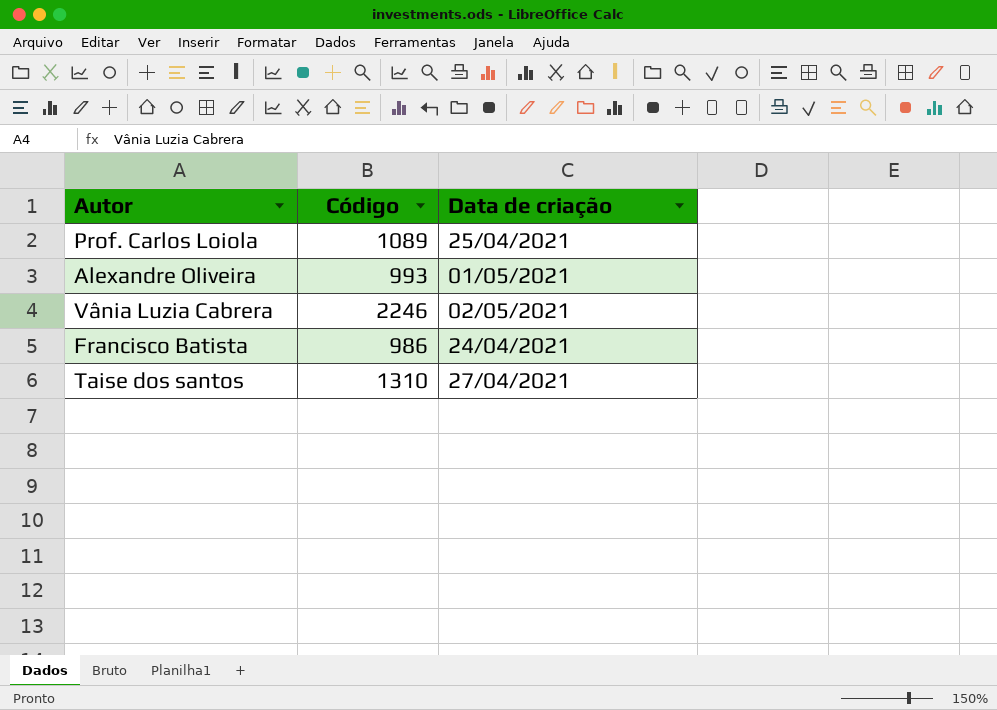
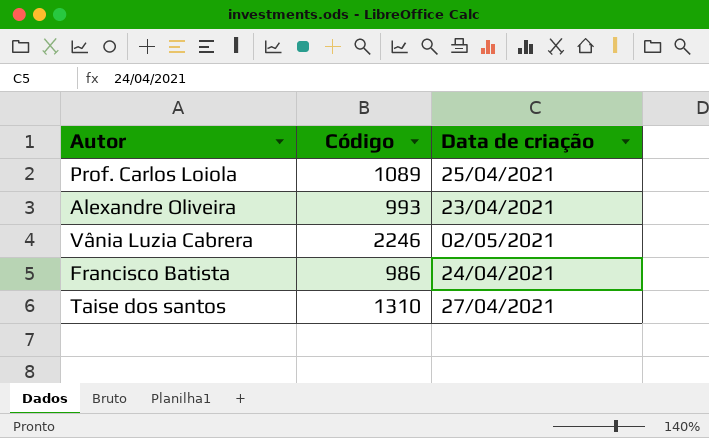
Alexandre Oliveira | Data de criação: 01/05/2021 -> 23/04/2021

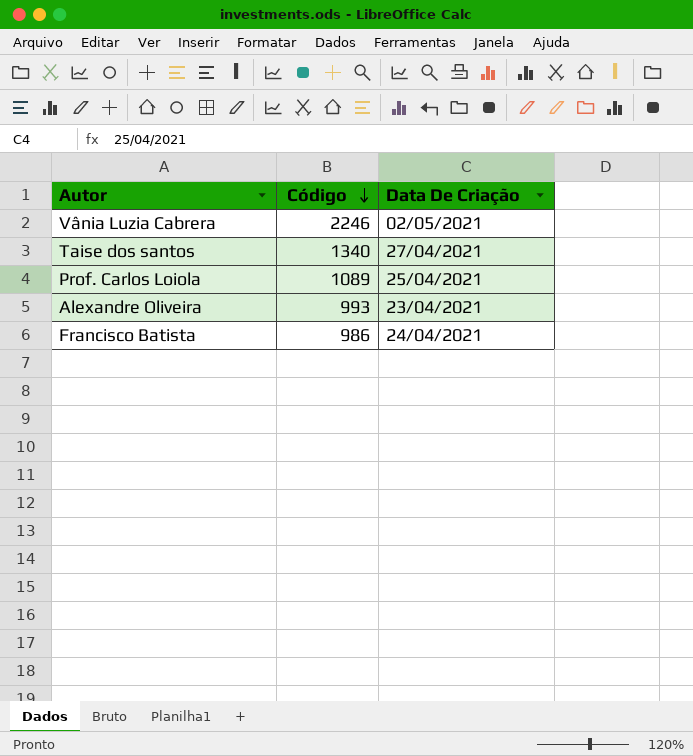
row order: none -> Código descending
column name: Data de criação -> Data De Criação
Taise dos santos | Código: 1310 -> 1340

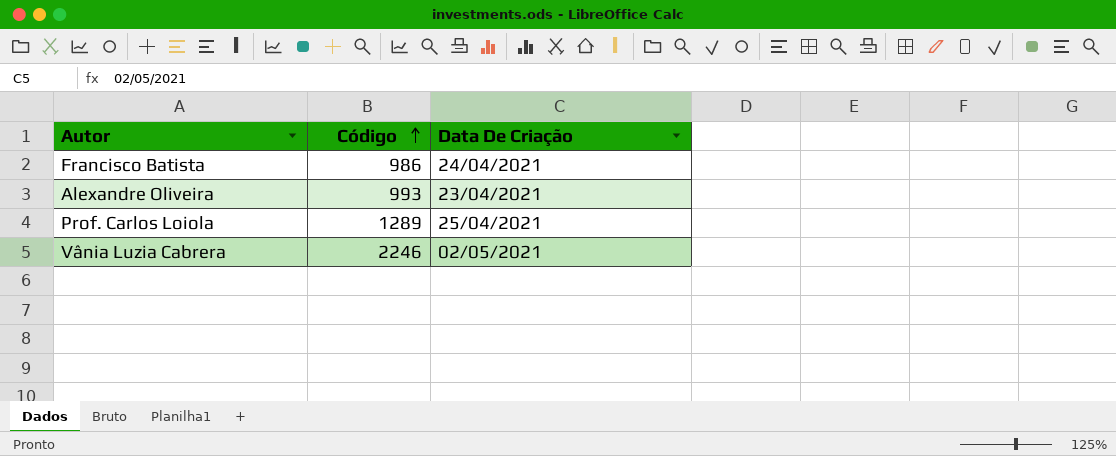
row order: Código descending -> Código ascending
row Taise dos santos: 1340 | 27/04/2021 -> none
Prof. Carlos Loiola | Código: 1089 -> 1289

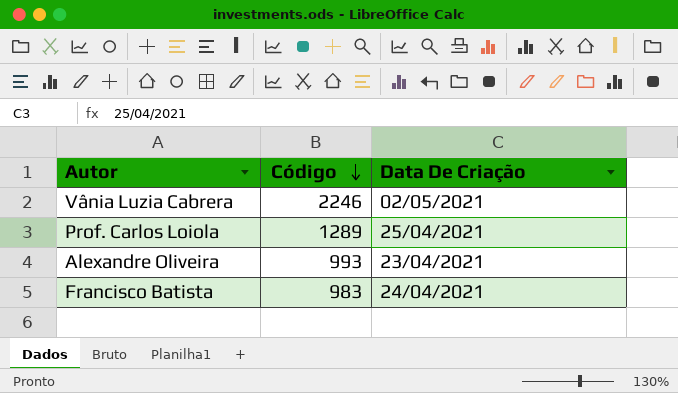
row order: Código ascending -> Código descending
Francisco Batista | Código: 986 -> 983

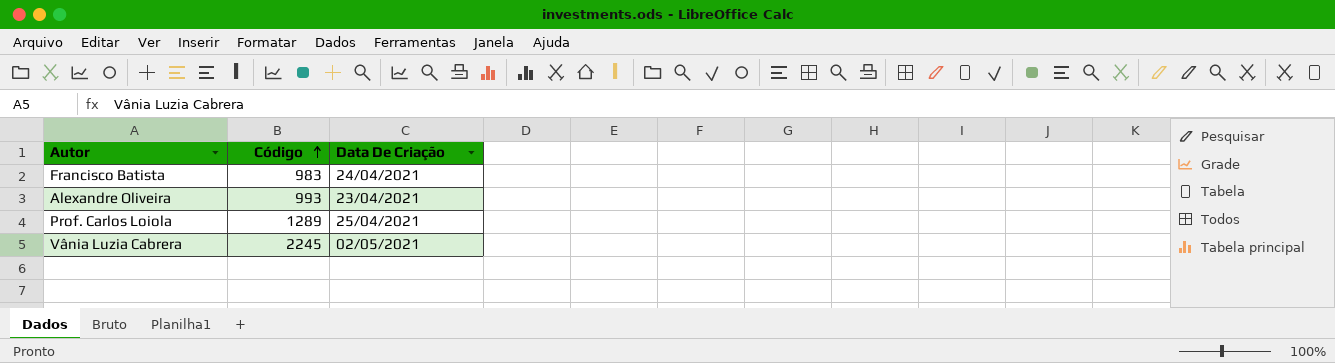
row order: Código descending -> Código ascending
Vânia Luzia Cabrera | Código: 2246 -> 2245

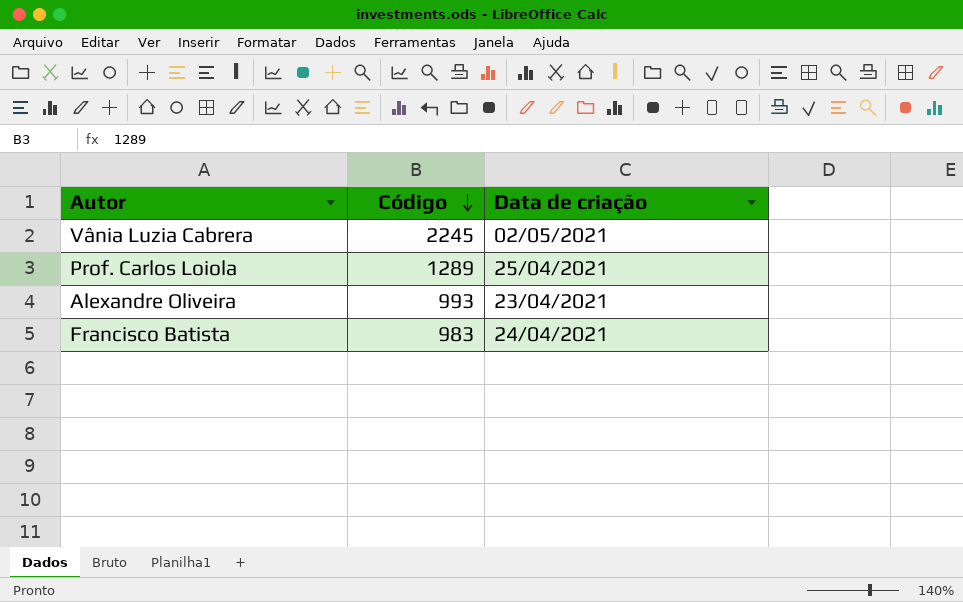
row order: Código ascending -> Código descending
column name: Data De Criação -> Data de criação

